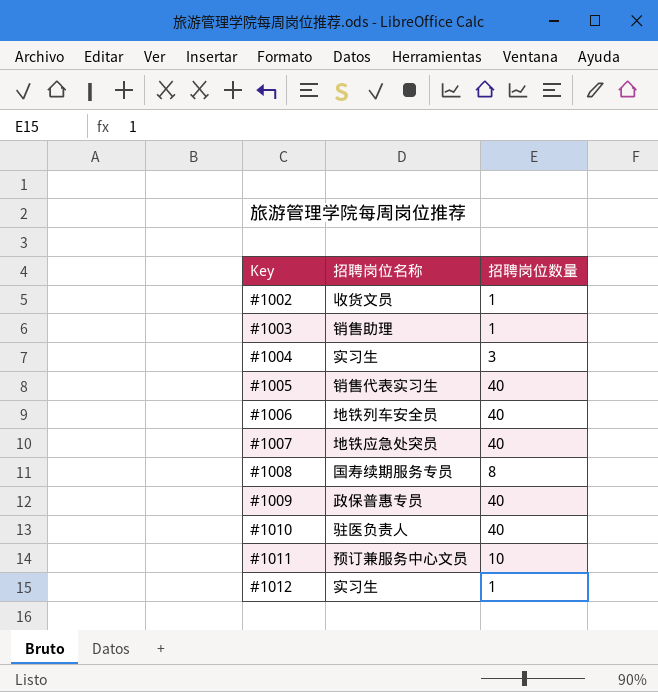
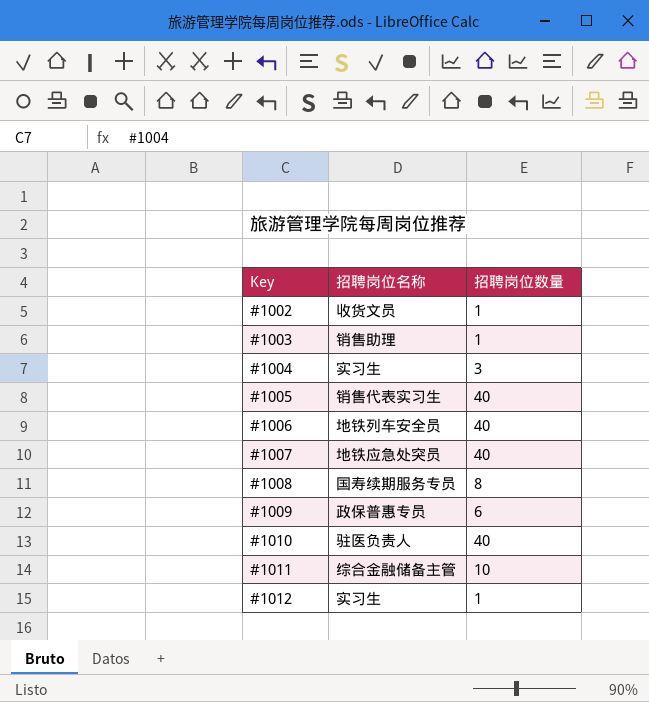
#1009 | 招聘岗位数量: 40 -> 6
#1011 | 招聘岗位名称: 预订兼服务中心文员 -> 综合金融储备主管

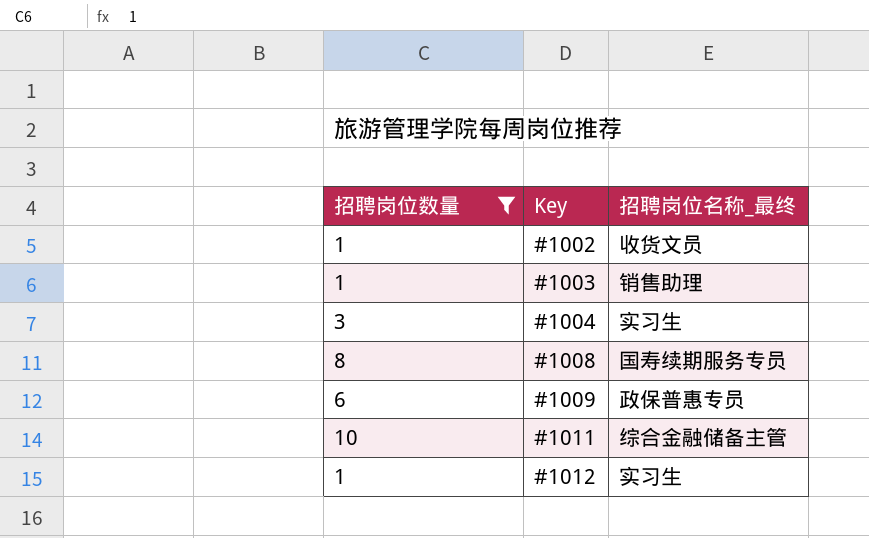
filter: none -> 招聘岗位数量 != 40
column 招聘岗位数量 | position: 3 -> 1
column name: 招聘岗位名称 -> 招聘岗位名称_最终

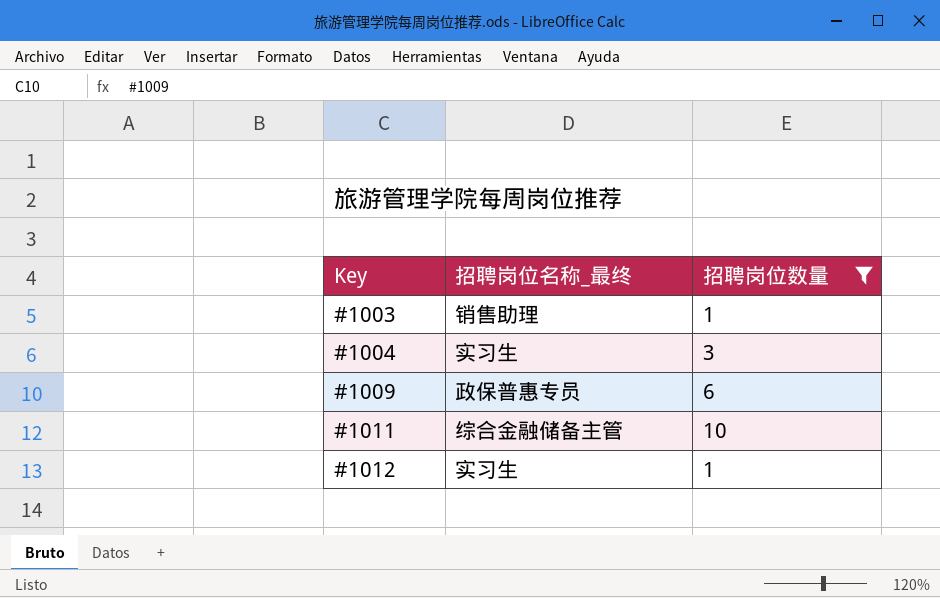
column 招聘岗位数量 | position: 1 -> 3
row #1002: 1 | 收货文员 -> none
row #1008: 8 | 国寿续期服务专员 -> none

